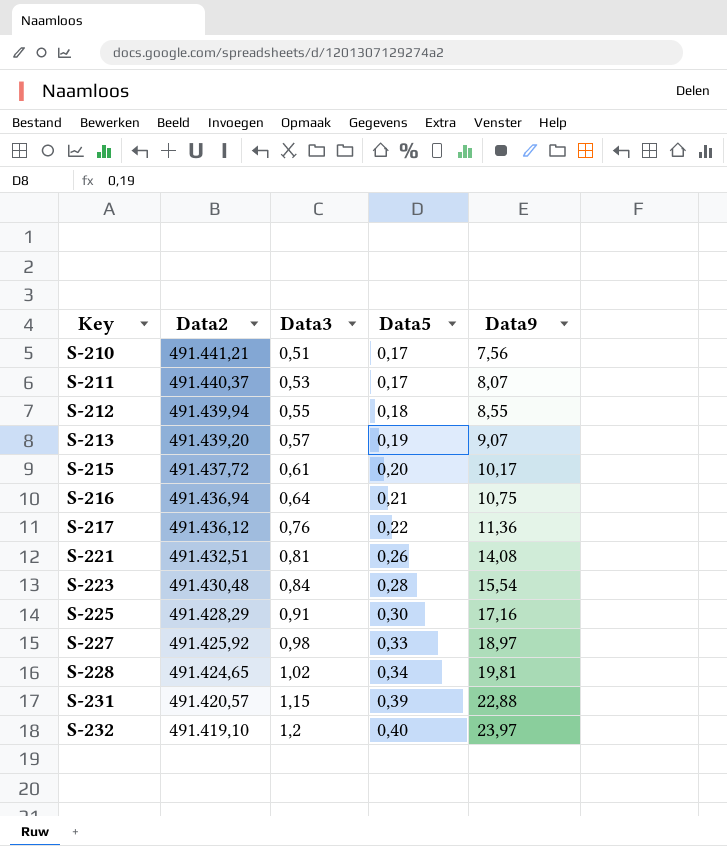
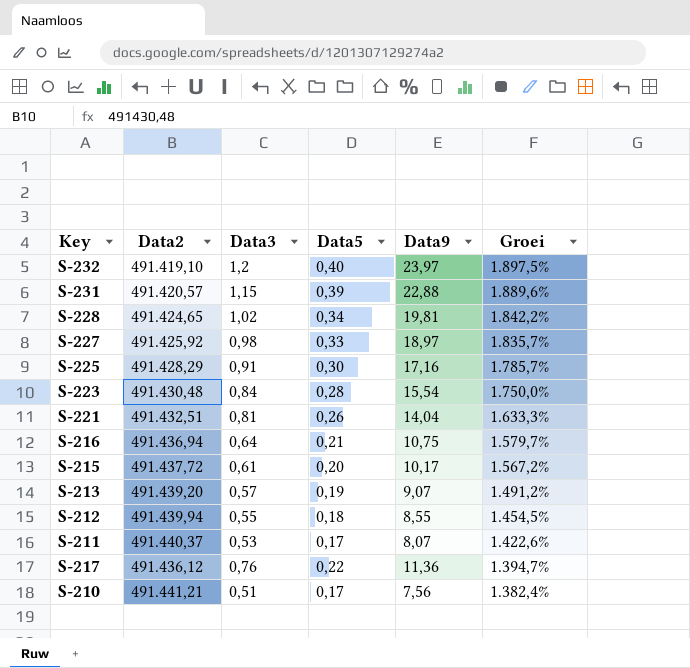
row order: Key ascending -> Groei descending
column Groei | formula: none -> ([Data9] - [Data3]) / [Data3]
S-221 | Data9: 14,08 -> 14,04

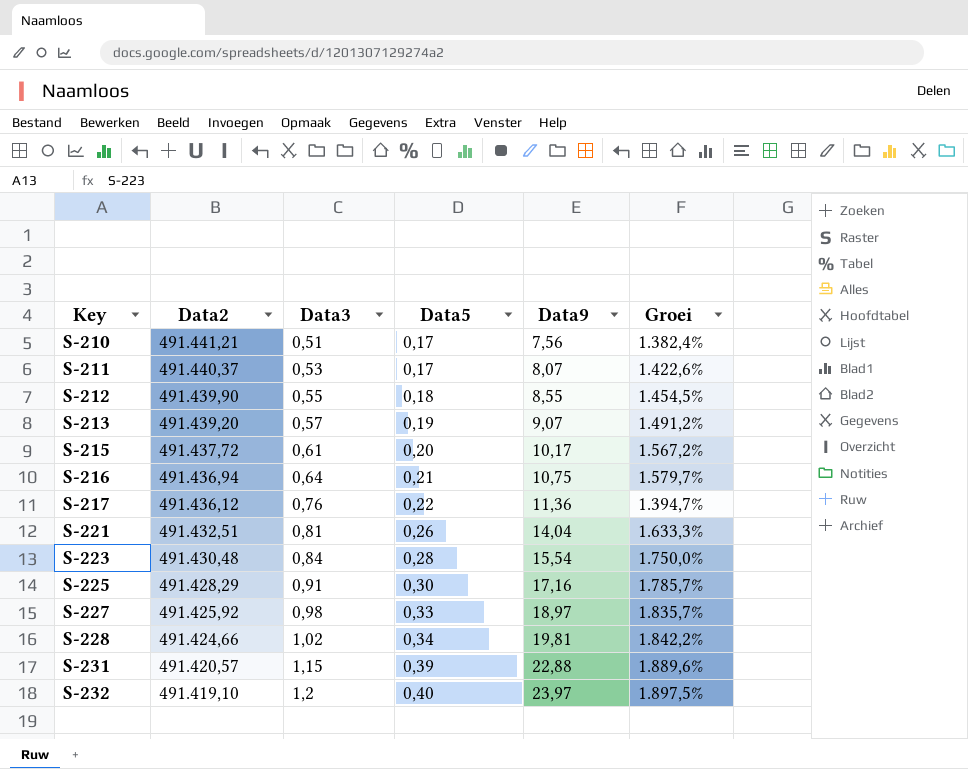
row order: Groei descending -> Key ascending
S-212 | Data2: 491.439,94 -> 491.439,90
S-228 | Data2: 491.424,65 -> 491.424,66

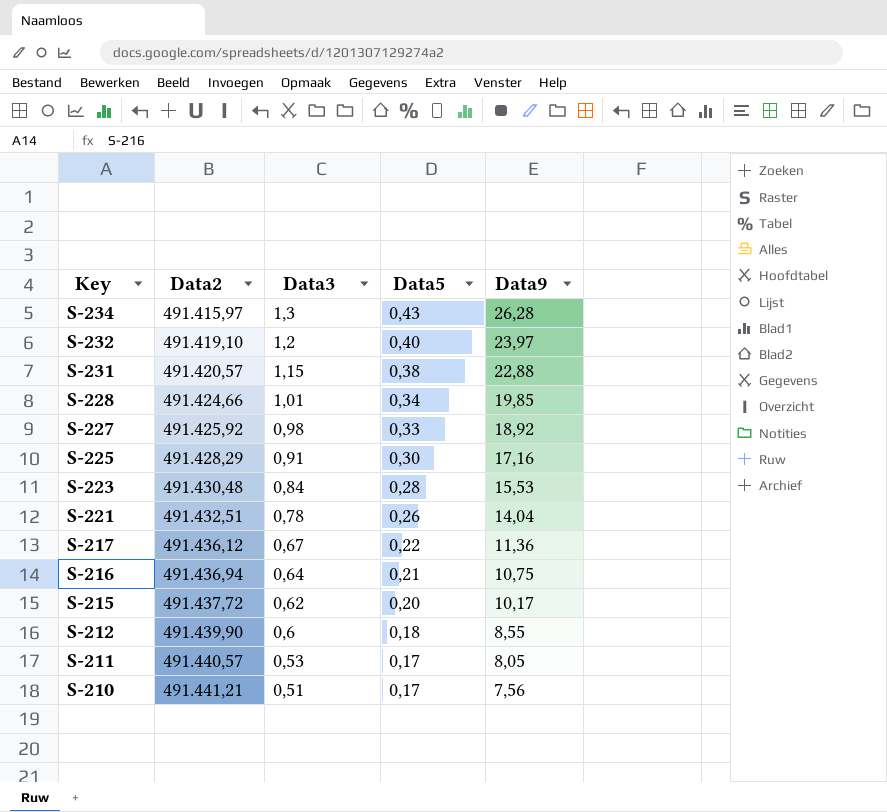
row order: Key ascending -> Key descending
column Groei | formula: ([Data9] - [Data3]) / [Data3] -> none
row S-213: 491.439,20 | 0,57 | 0,19 | 9,07 | 1.491,2% -> none
row S-234: none -> 491.415,97 | 1,3 | 0,43 | 26,28
S-231 | Data5: 0,39 -> 0,38
S-228 | Data3: 1,02 -> 1,01
S-228 | Data9: 19,81 -> 19,85
S-227 | Data9: 18,97 -> 18,92
S-223 | Data9: 15,54 -> 15,53
S-221 | Data3: 0,81 -> 0,78
S-217 | Data3: 0,76 -> 0,67
S-215 | Data3: 0,61 -> 0,62
S-212 | Data3: 0,55 -> 0,6
S-211 | Data2: 491.440,37 -> 491.440,57
S-211 | Data9: 8,07 -> 8,05

